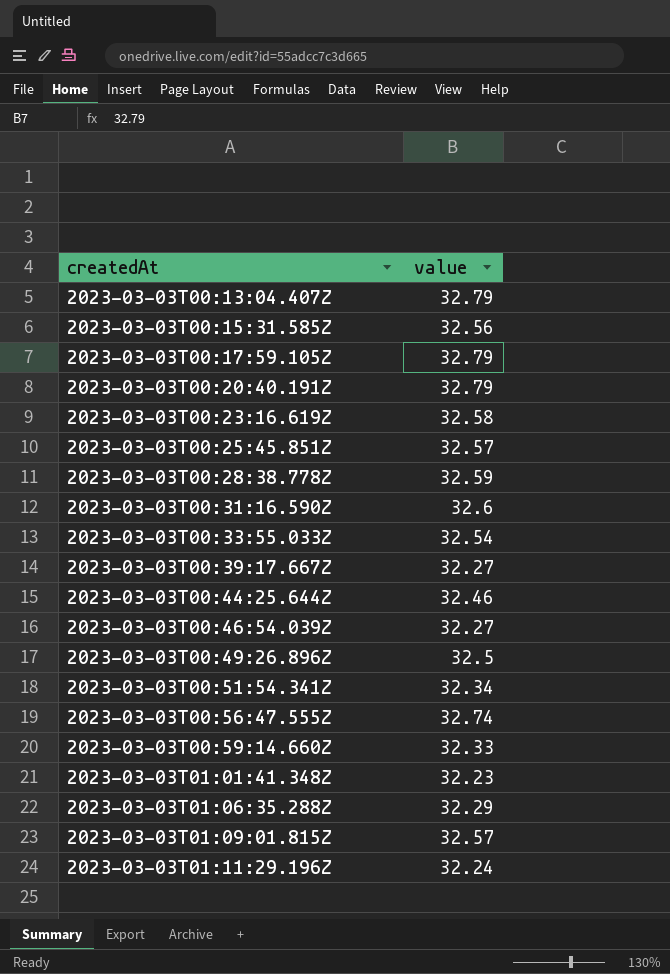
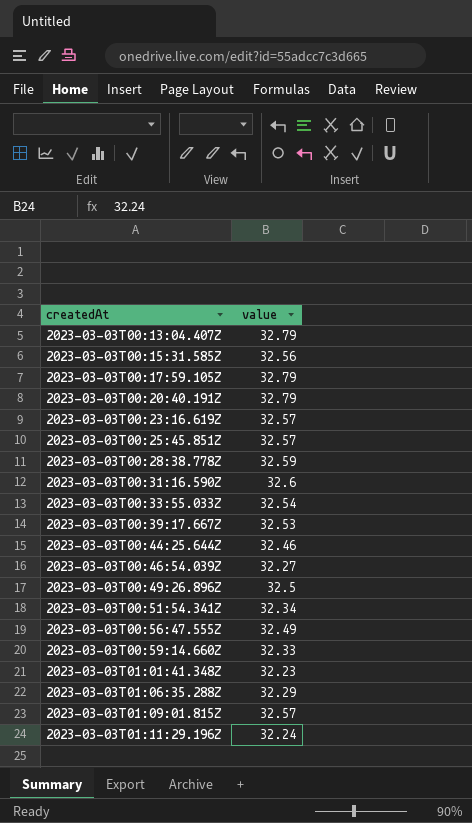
2023-03-03T00:23:16.619Z | value: 32.58 -> 32.57
2023-03-03T00:39:17.667Z | value: 32.27 -> 32.53
2023-03-03T00:56:47.555Z | value: 32.74 -> 32.49

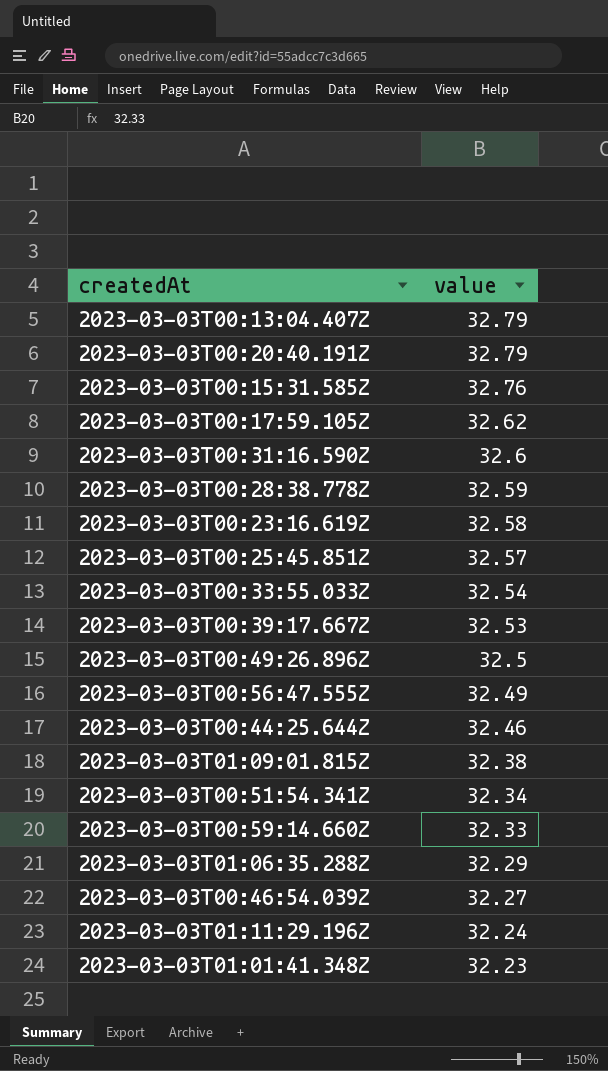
row order: createdAt ascending -> value descending
2023-03-03T00:15:31.585Z | value: 32.56 -> 32.76
2023-03-03T00:17:59.105Z | value: 32.79 -> 32.62
2023-03-03T00:23:16.619Z | value: 32.57 -> 32.58
2023-03-03T01:09:01.815Z | value: 32.57 -> 32.38

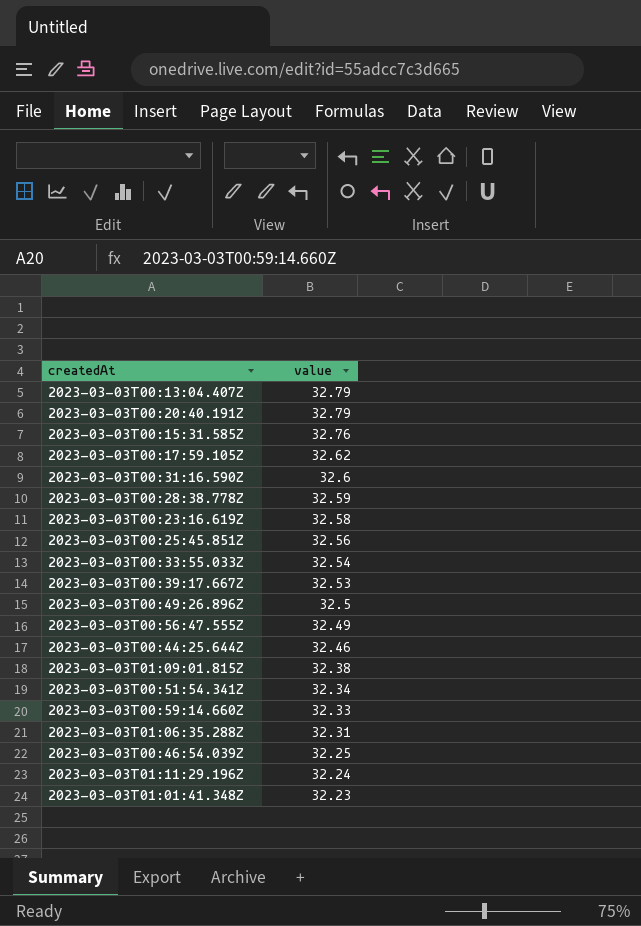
2023-03-03T00:25:45.851Z | value: 32.57 -> 32.56
2023-03-03T01:06:35.288Z | value: 32.29 -> 32.31
2023-03-03T00:46:54.039Z | value: 32.27 -> 32.25

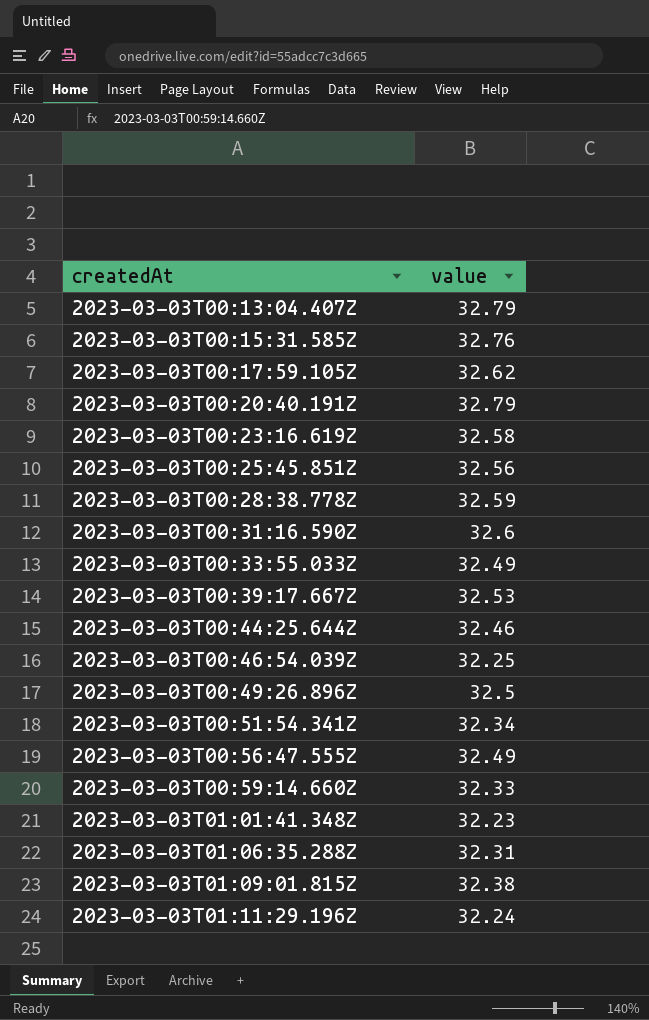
row order: value descending -> createdAt ascending
2023-03-03T00:33:55.033Z | value: 32.54 -> 32.49

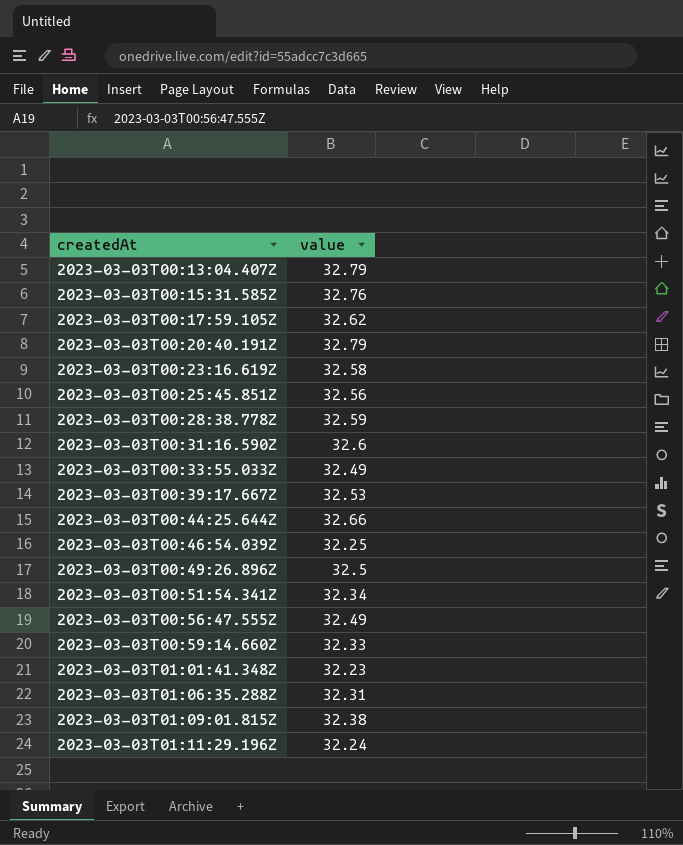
2023-03-03T00:44:25.644Z | value: 32.46 -> 32.66

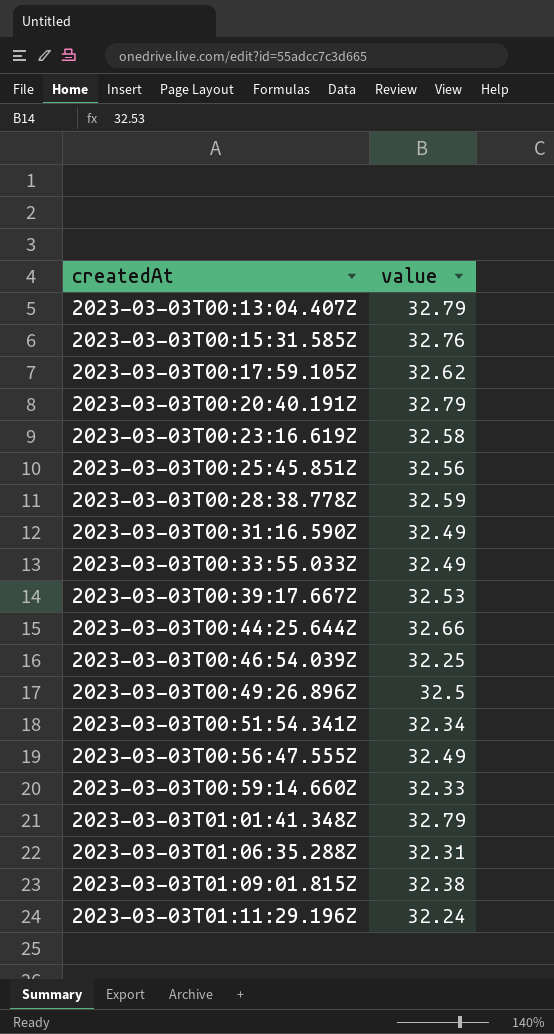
2023-03-03T00:31:16.590Z | value: 32.6 -> 32.49
2023-03-03T01:01:41.348Z | value: 32.23 -> 32.79

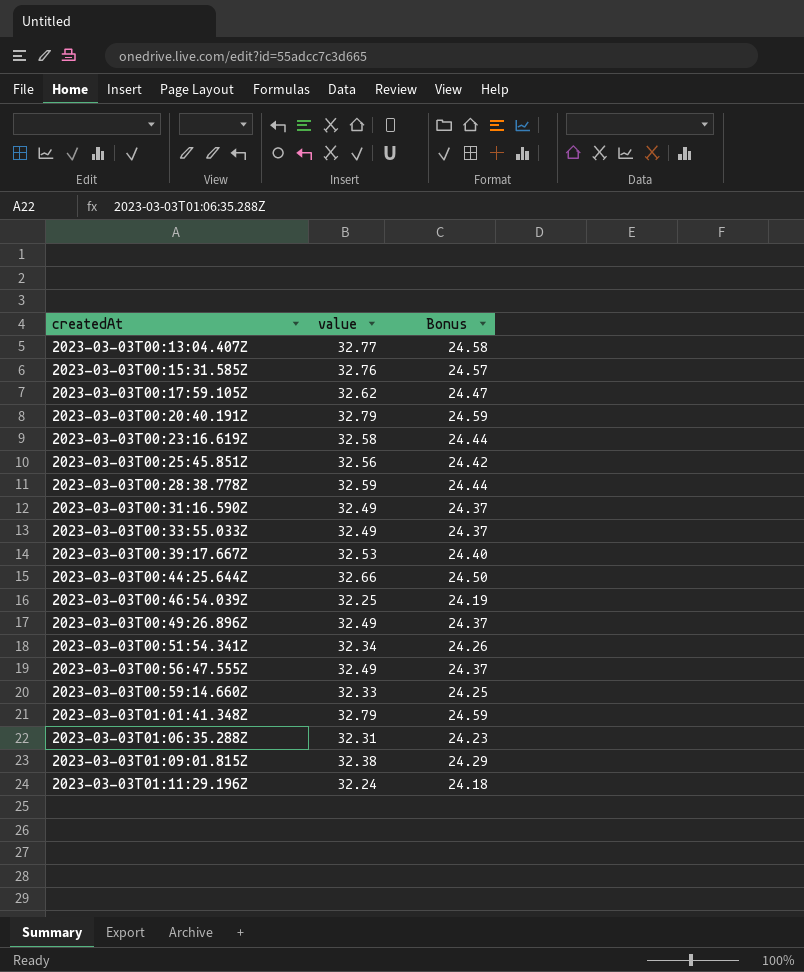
column Bonus | formula: none -> [value] * 0.75
2023-03-03T00:13:04.407Z | value: 32.79 -> 32.77
2023-03-03T00:49:26.896Z | value: 32.5 -> 32.49

